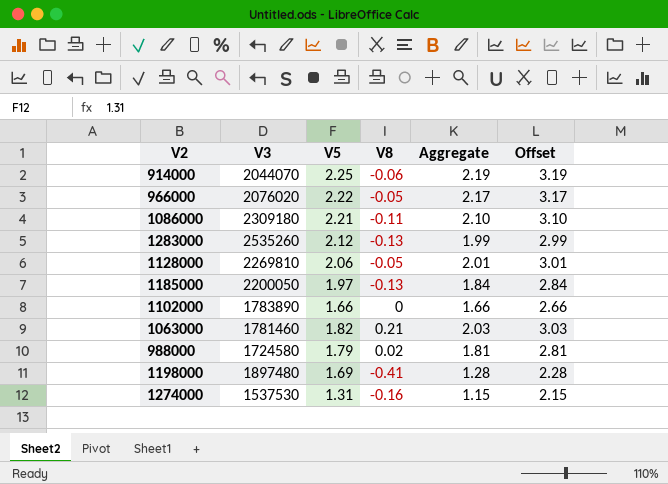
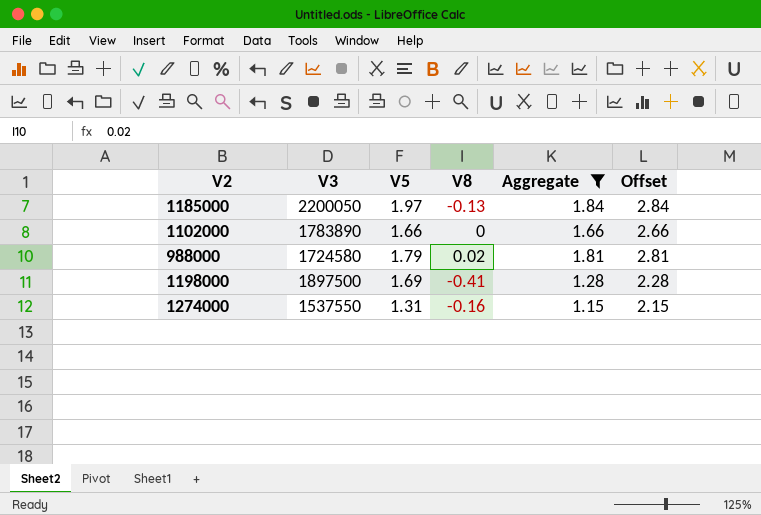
filter: none -> Aggregate <= 1.84
1198000 | V3: 1897480 -> 1897500
1274000 | V3: 1537530 -> 1537550

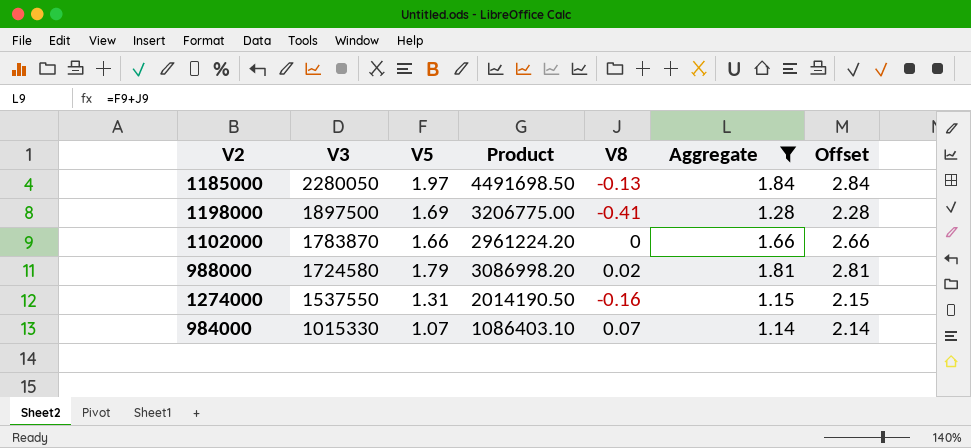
row order: none -> V3 descending
column Product | formula: none -> [V3] * [V5]
1185000 | V3: 2200050 -> 2280050
1102000 | V3: 1783890 -> 1783870
row 984000: none -> 1015330 | 1.07 | 1086403.10 | 0.07 | 1.14 | 2.14

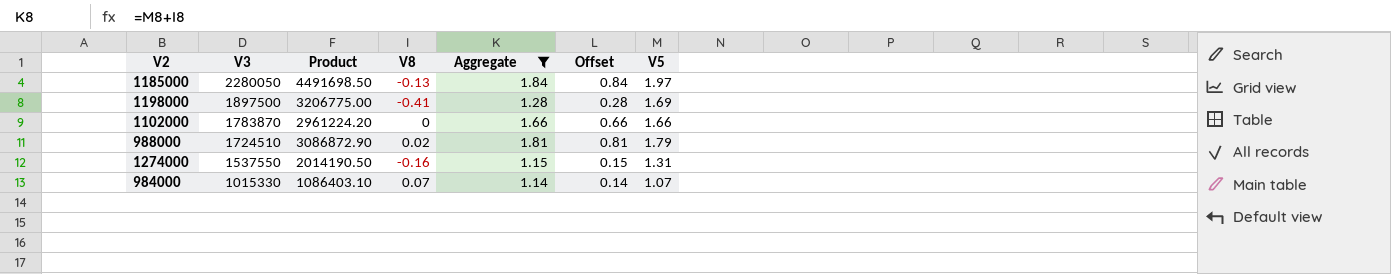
column Offset | formula: [Aggregate] + 1 -> [Aggregate] - 1
column V5 | position: 3 -> 7
988000 | V3: 1724580 -> 1724510
988000 | Product: 3086998.20 -> 3086872.90

